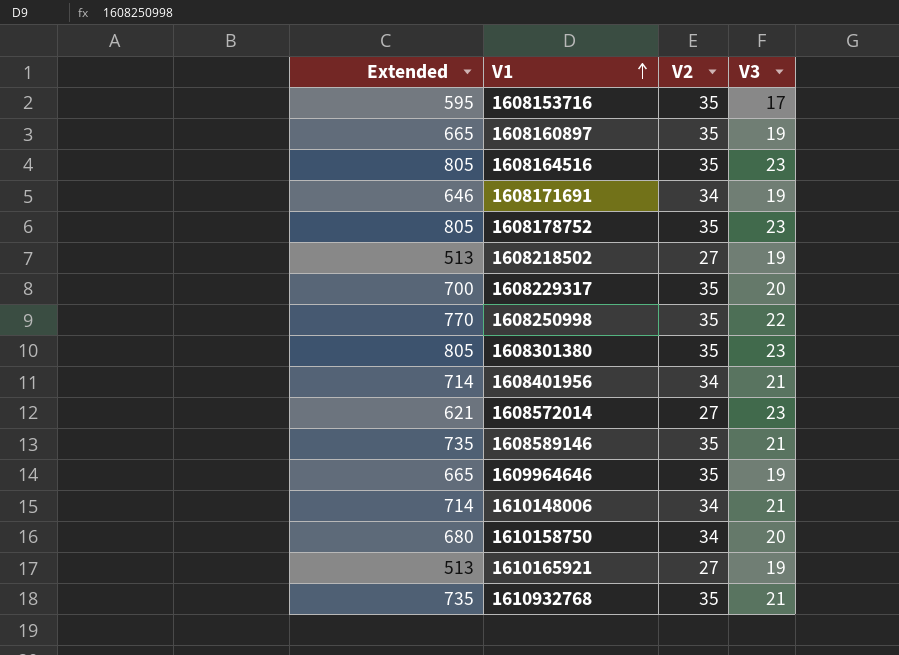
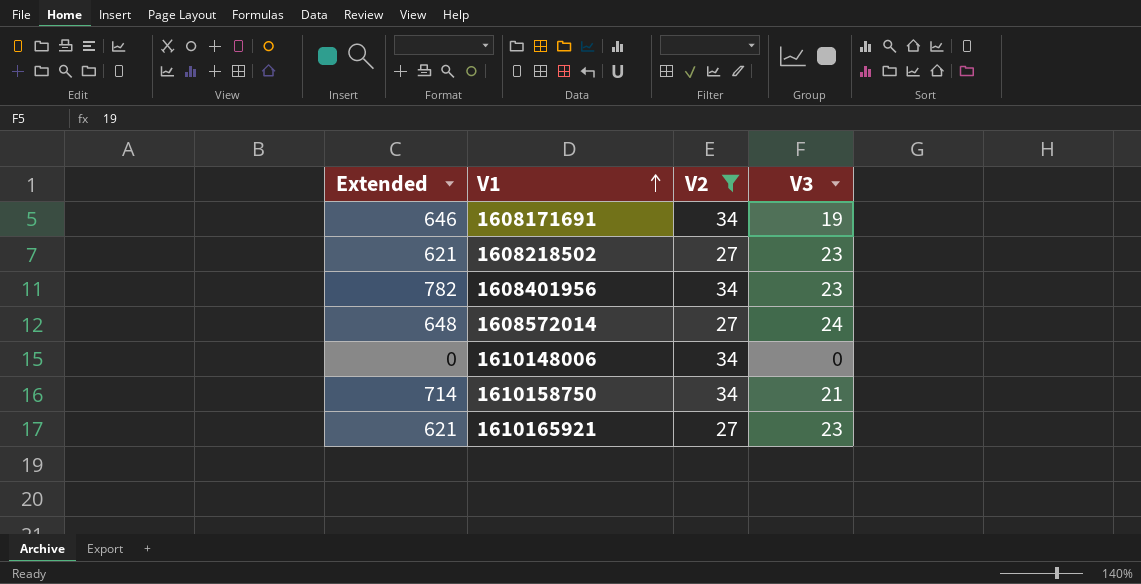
filter: none -> V2 != 35
1608218502 | Extended: 513 -> 621
1608218502 | V3: 19 -> 23
1608401956 | Extended: 714 -> 782
1608401956 | V3: 21 -> 23
1608572014 | Extended: 621 -> 648
1608572014 | V3: 23 -> 24
1610148006 | Extended: 714 -> 0
1610148006 | V3: 21 -> 0
1610158750 | Extended: 680 -> 714
1610158750 | V3: 20 -> 21
1610165921 | Extended: 513 -> 621
1610165921 | V3: 19 -> 23

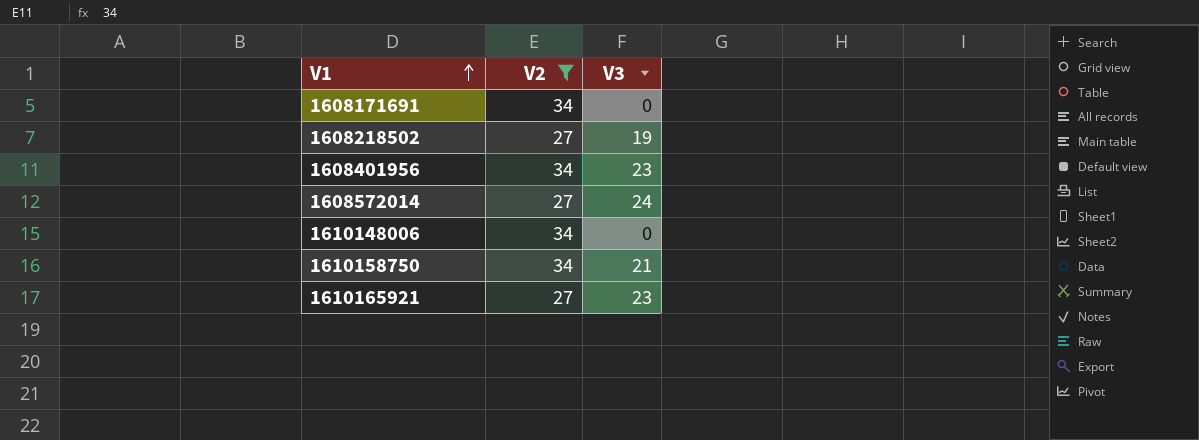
column Extended | formula: [V2] * [V3] -> none
1608171691 | V3: 19 -> 0
1608218502 | V3: 23 -> 19

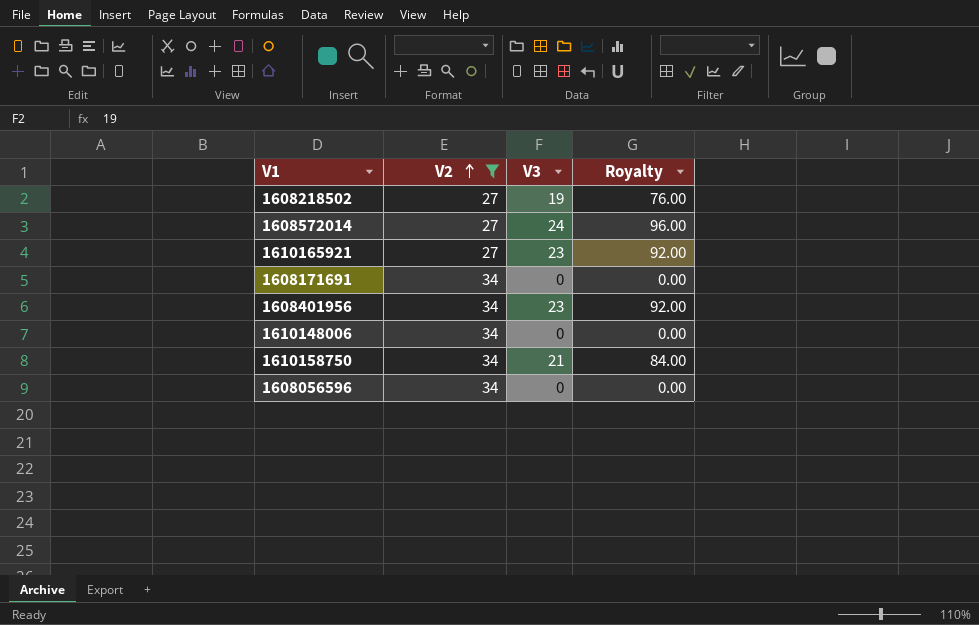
row order: V1 ascending -> V2 ascending
column Royalty | formula: none -> [V3] * 4
row 1608056596: none -> 34 | 0 | 0.00

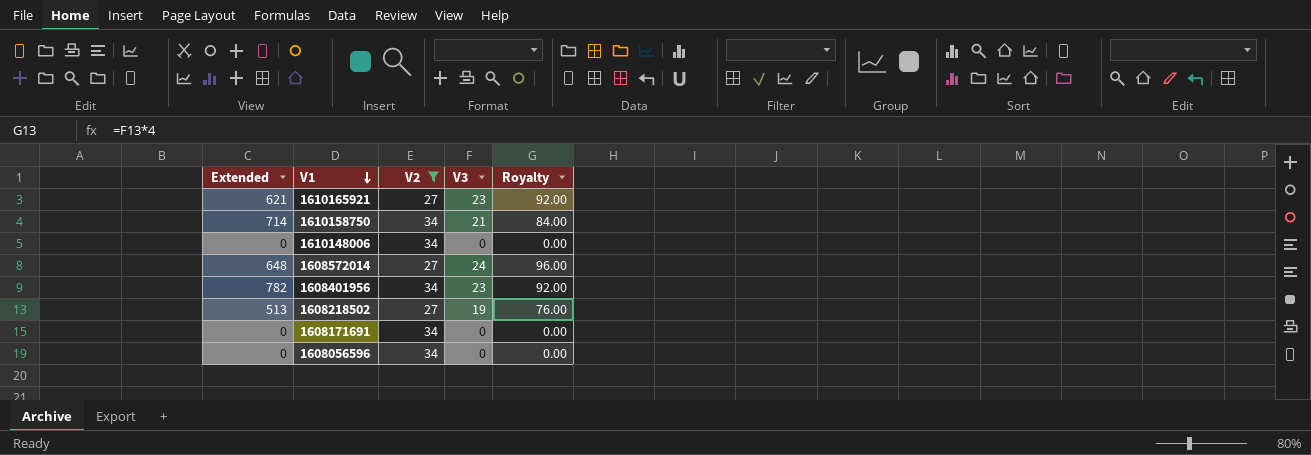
row order: V2 ascending -> V1 descending
column Extended | formula: none -> [V2] * [V3]

